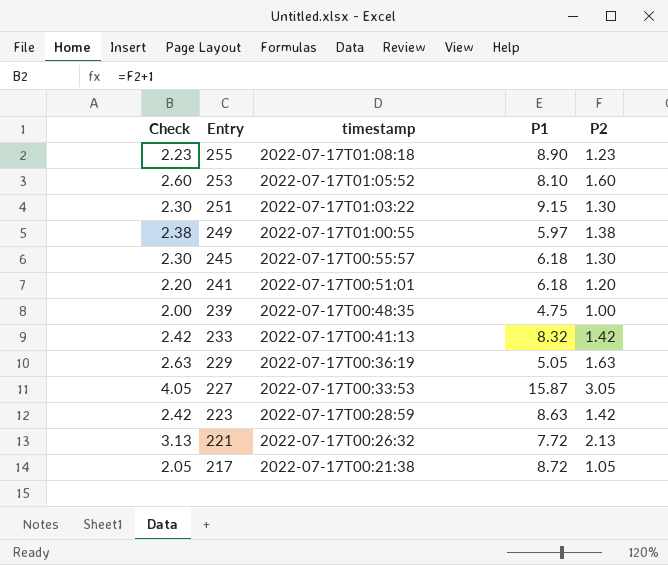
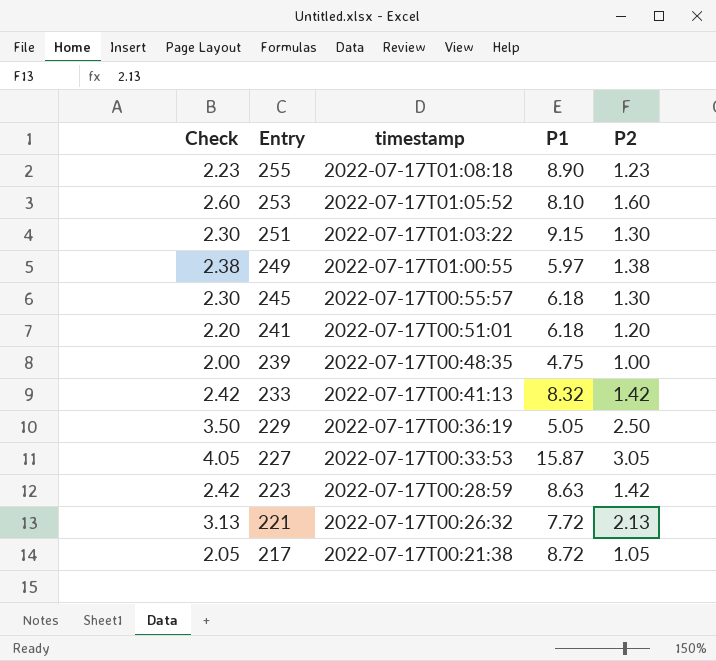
229 | Check: 2.63 -> 3.50
229 | P2: 1.63 -> 2.50

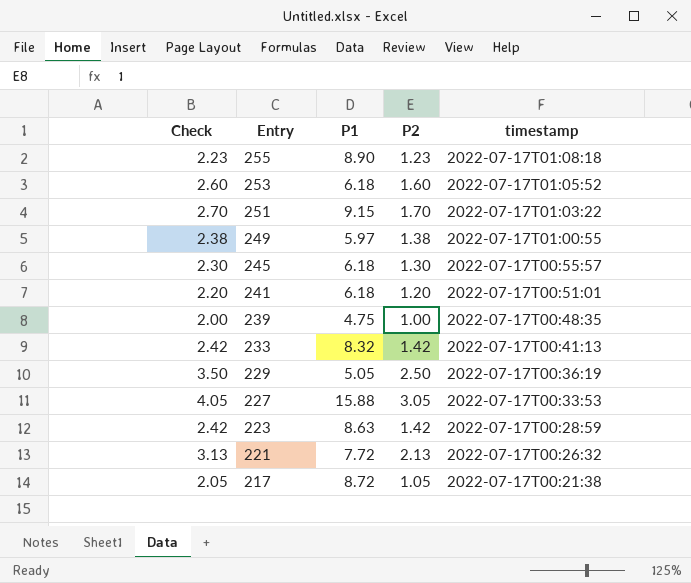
column timestamp | position: 3 -> 5
253 | P1: 8.10 -> 6.18
251 | Check: 2.30 -> 2.70
251 | P2: 1.30 -> 1.70
227 | P1: 15.87 -> 15.88

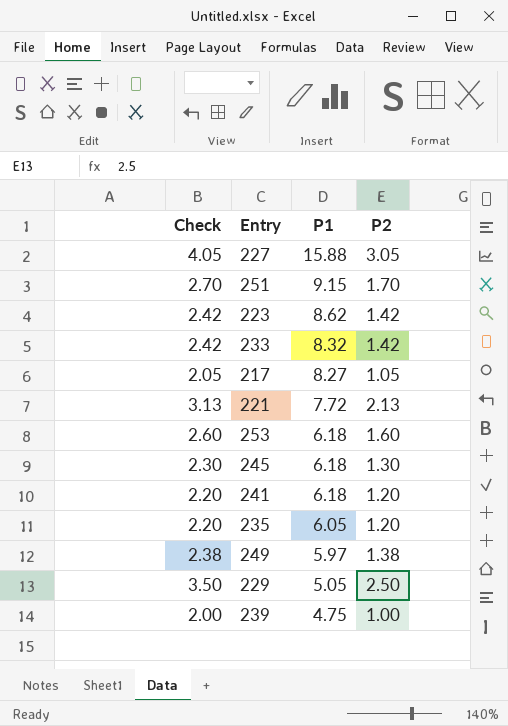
row order: Entry descending -> P1 descending
column timestamp | position: 5 -> none
row 255: 2.23 | 8.90 | 1.23 | 2022-07-17T01:08:18 -> none
223 | P1: 8.63 -> 8.62
217 | P1: 8.72 -> 8.27
row 235: none -> 2.20 | 6.05 | 1.20

